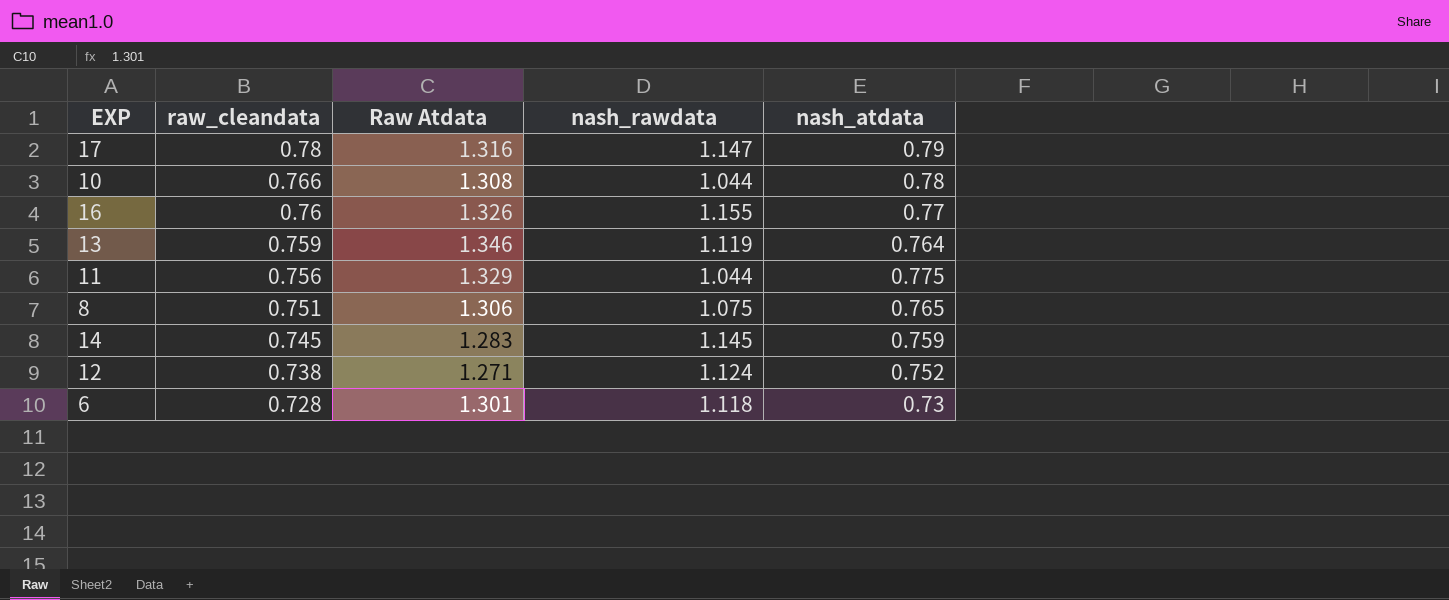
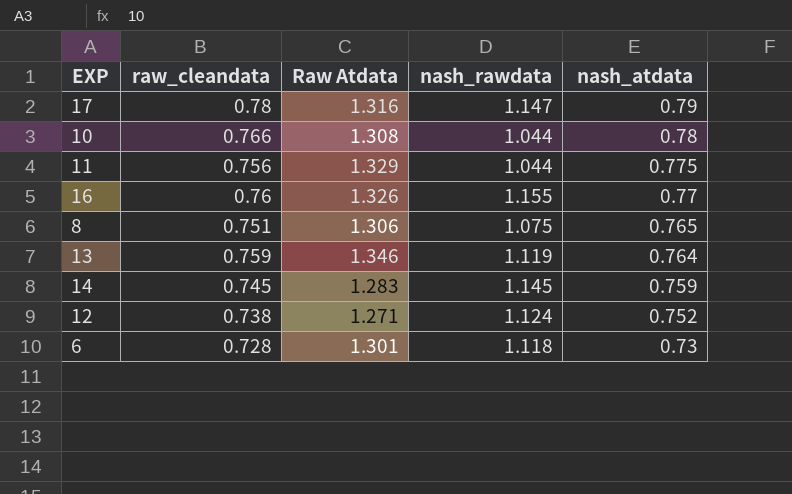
row order: raw_cleandata descending -> nash_atdata descending

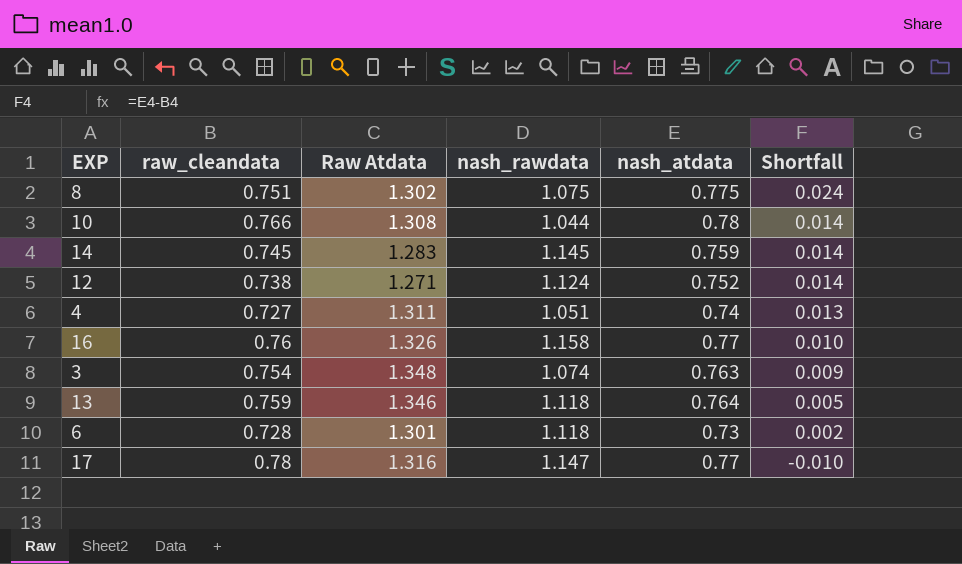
row order: nash_atdata descending -> Shortfall descending
column Shortfall | formula: none -> [nash_atdata] - [raw_cleandata]
row 11: 0.756 | 1.329 | 1.044 | 0.775 -> none
8 | Raw Atdata: 1.306 -> 1.302
8 | nash_atdata: 0.765 -> 0.775
row 4: none -> 0.727 | 1.311 | 1.051 | 0.74 | 0.013
16 | nash_rawdata: 1.155 -> 1.158
row 3: none -> 0.754 | 1.348 | 1.074 | 0.763 | 0.009
13 | nash_rawdata: 1.119 -> 1.118
17 | nash_atdata: 0.79 -> 0.77

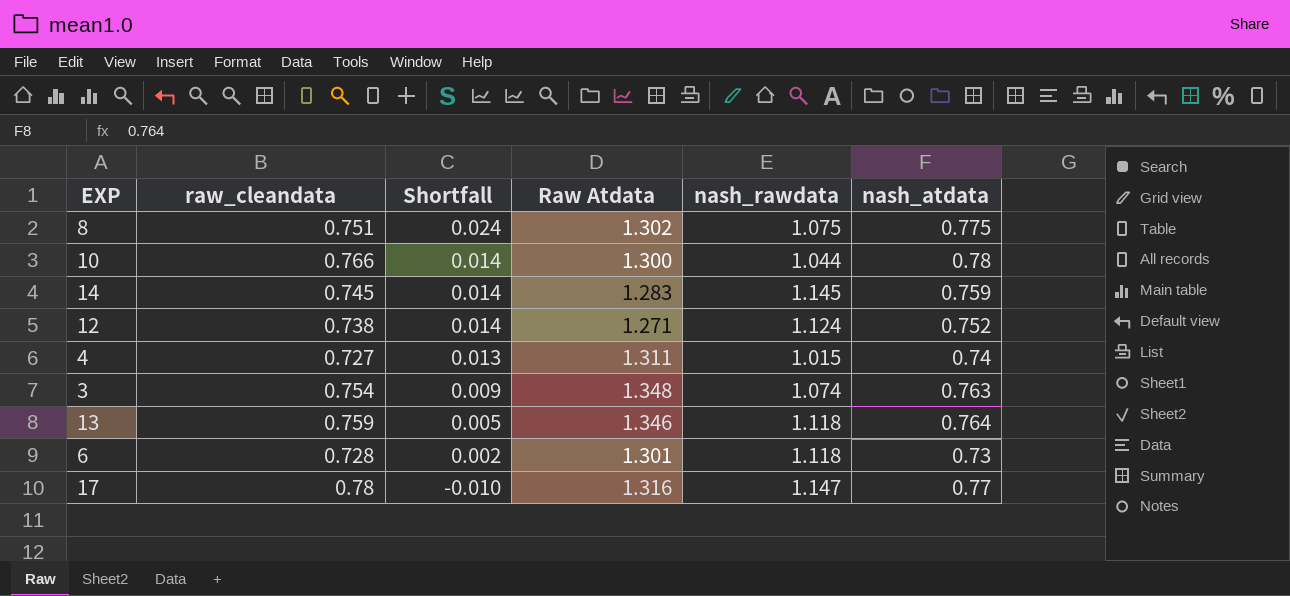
column Shortfall | position: 6 -> 3
row 16: 0.76 | 1.326 | 1.158 | 0.77 | 0.010 -> none
10 | Raw Atdata: 1.308 -> 1.300
4 | nash_rawdata: 1.051 -> 1.015

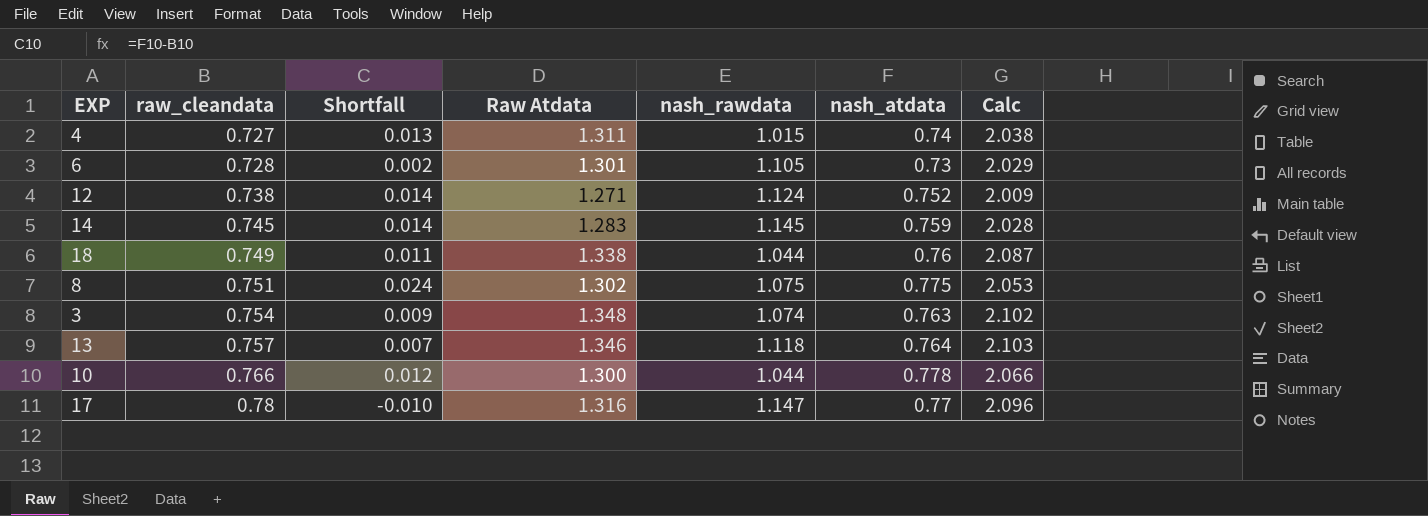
row order: Shortfall descending -> raw_cleandata ascending
column Calc | formula: none -> [raw_cleandata] + [Raw Atdata]
6 | nash_rawdata: 1.118 -> 1.105
row 18: none -> 0.749 | 0.011 | 1.338 | 1.044 | 0.76 | 2.087
13 | raw_cleandata: 0.759 -> 0.757
13 | Shortfall: 0.005 -> 0.007
10 | Shortfall: 0.014 -> 0.012
10 | nash_atdata: 0.78 -> 0.778

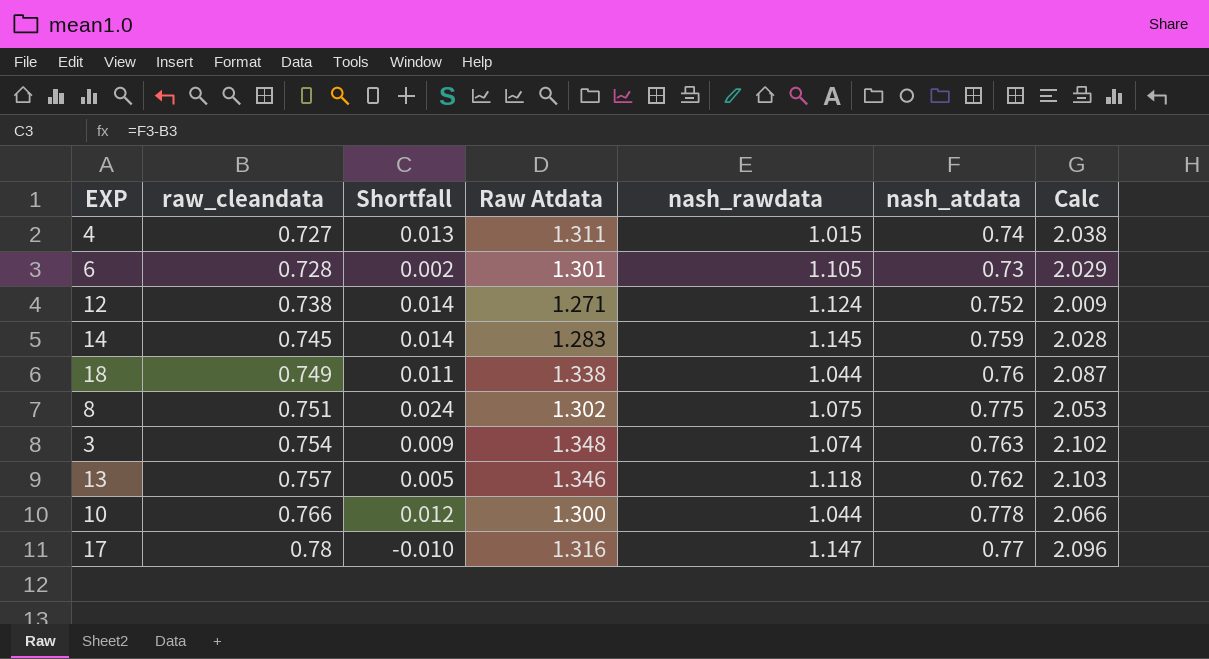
13 | Shortfall: 0.007 -> 0.005
13 | nash_atdata: 0.764 -> 0.762

